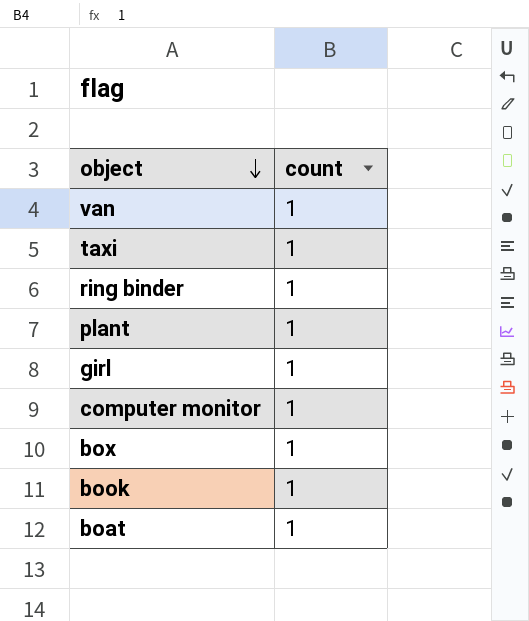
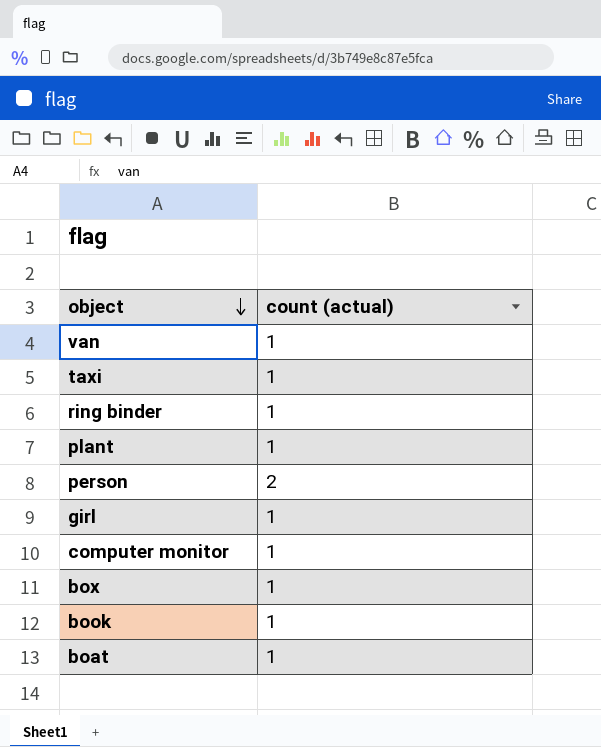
column name: count -> count (actual)
row person: none -> 2

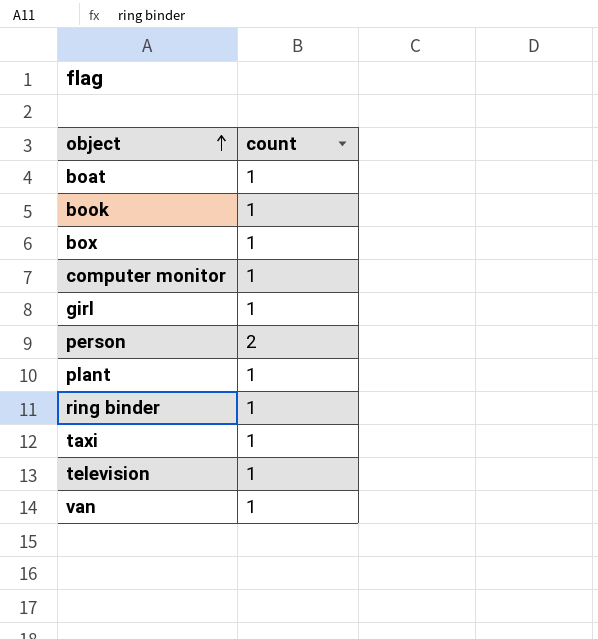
row order: object descending -> object ascending
column name: count (actual) -> count
row television: none -> 1

